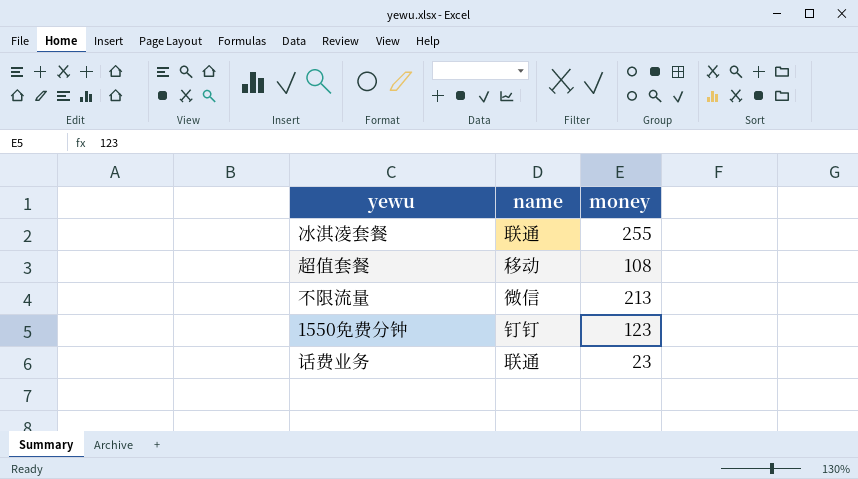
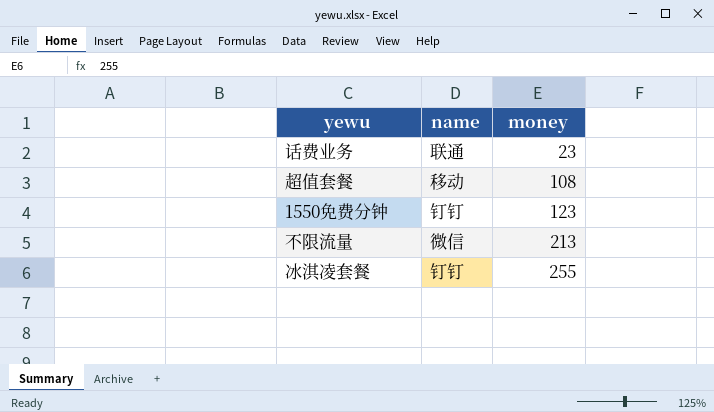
row order: none -> money ascending
冰淇凌套餐 | name: 联通 -> 钉钉

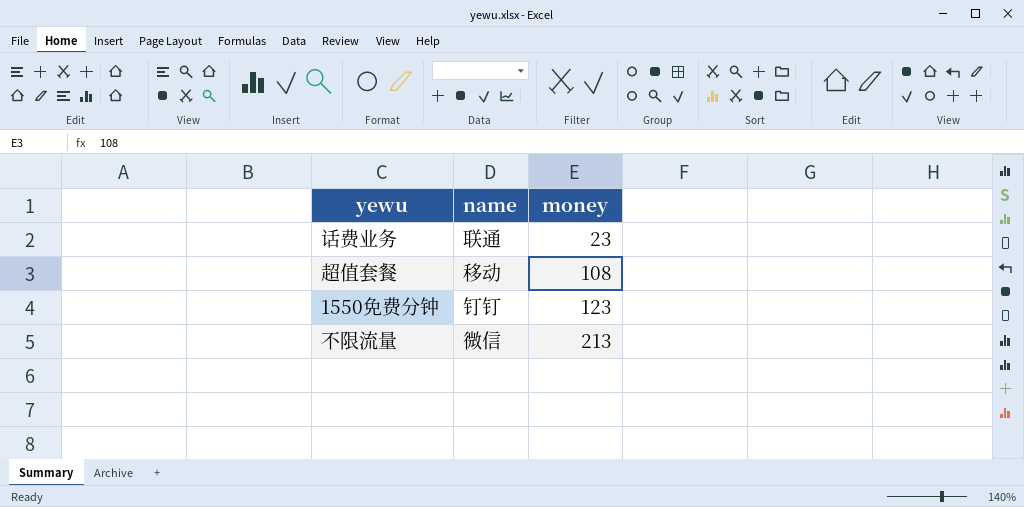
row 冰淇凌套餐: 钉钉 | 255 -> none

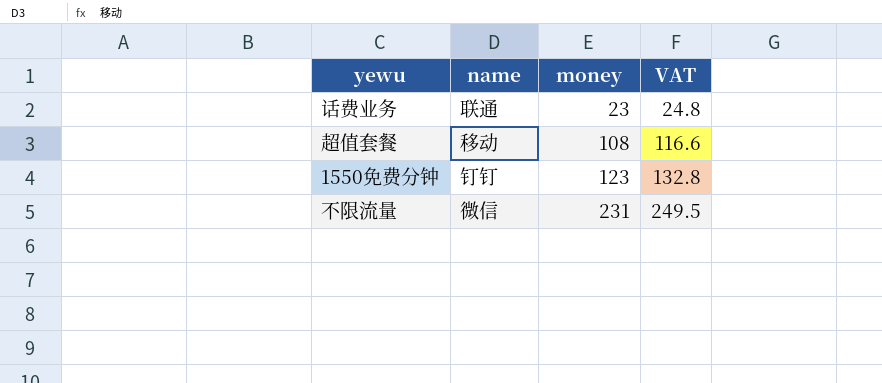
column VAT | formula: none -> [money] * 1.08
不限流量 | money: 213 -> 231

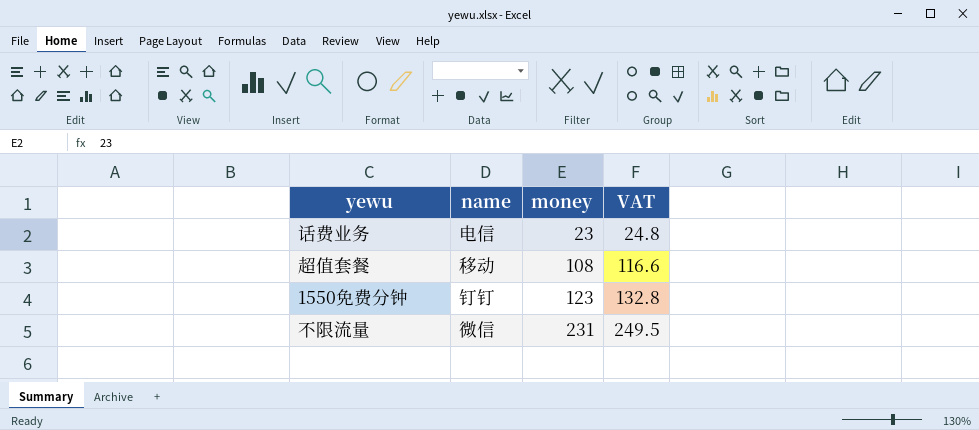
话费业务 | name: 联通 -> 电信

